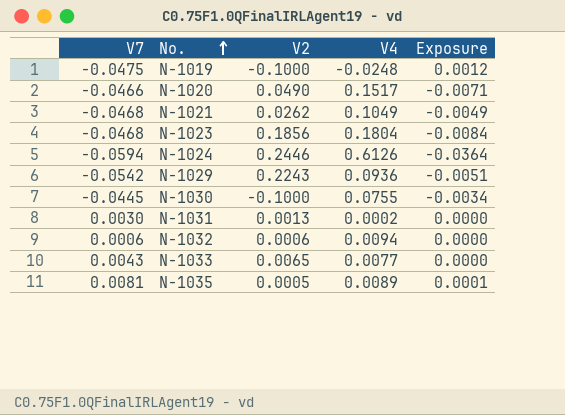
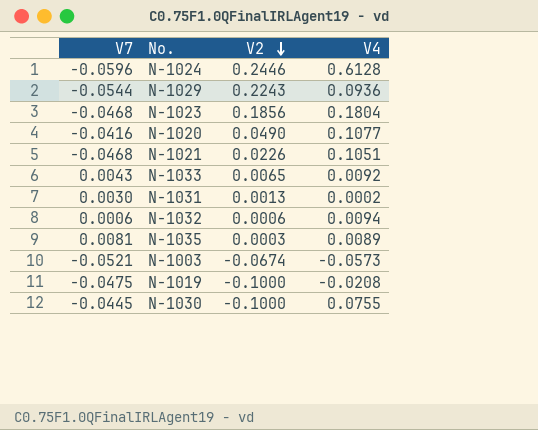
row order: No. ascending -> V2 descending
column Exposure | formula: [V7] * [V4] -> none
N-1024 | V7: -0.0594 -> -0.0596
N-1024 | V4: 0.6126 -> 0.6128
N-1029 | V7: -0.0542 -> -0.0544
N-1020 | V7: -0.0466 -> -0.0416
N-1020 | V4: 0.1517 -> 0.1077
N-1021 | V2: 0.0262 -> 0.0226
N-1021 | V4: 0.1049 -> 0.1051
N-1033 | V4: 0.0077 -> 0.0092
N-1035 | V2: 0.0005 -> 0.0003
row N-1003: none -> -0.0521 | -0.0674 | -0.0573
N-1019 | V4: -0.0248 -> -0.0208

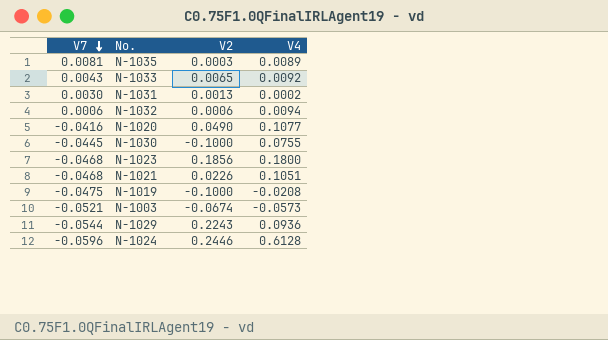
row order: V2 descending -> V7 descending
N-1023 | V4: 0.1804 -> 0.1800

